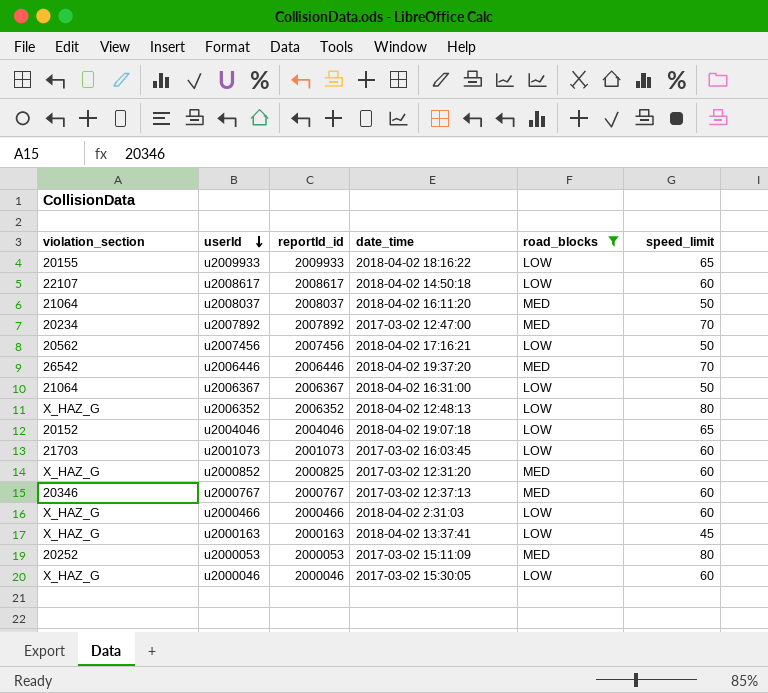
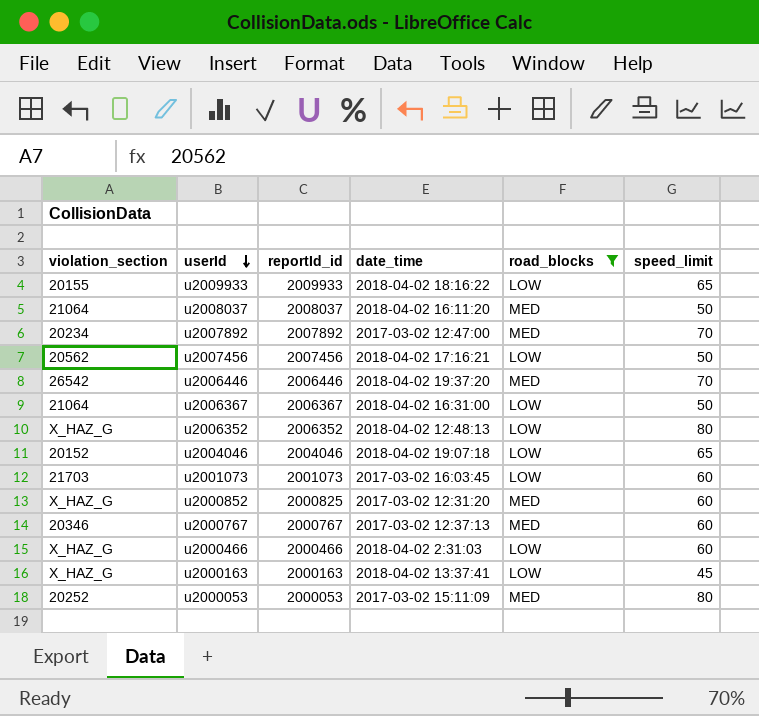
row u2008617: 22107 | 2008617 | 2018-04-02 14:50:18 | LOW | 60 -> none
row u2000046: X_HAZ_G | 2000046 | 2017-03-02 15:30:05 | LOW | 60 -> none

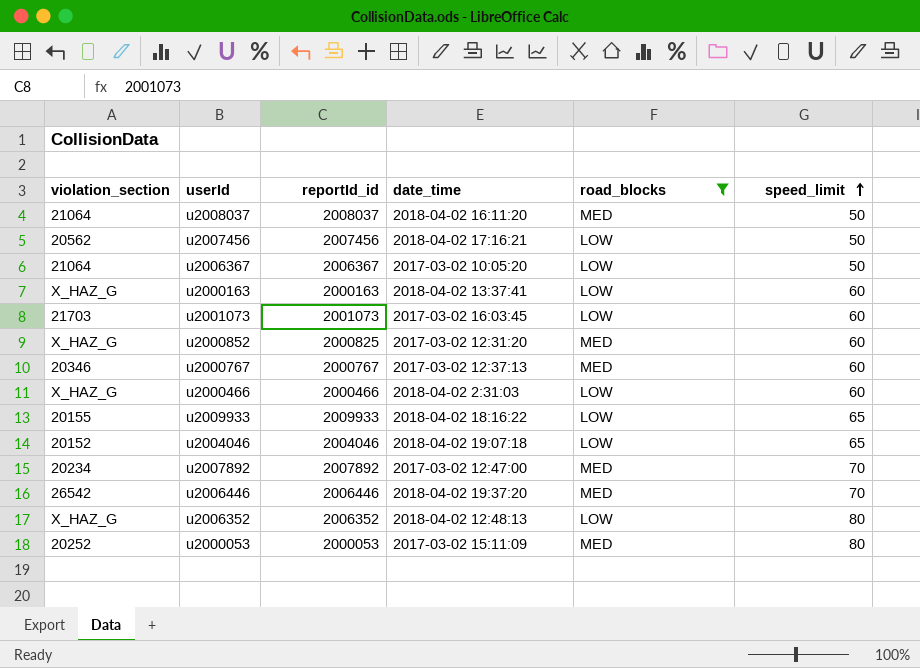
row order: userId descending -> speed_limit ascending
u2006367 | date_time: 2018-04-02 16:31:00 -> 2017-03-02 10:05:20
u2000163 | speed_limit: 45 -> 60

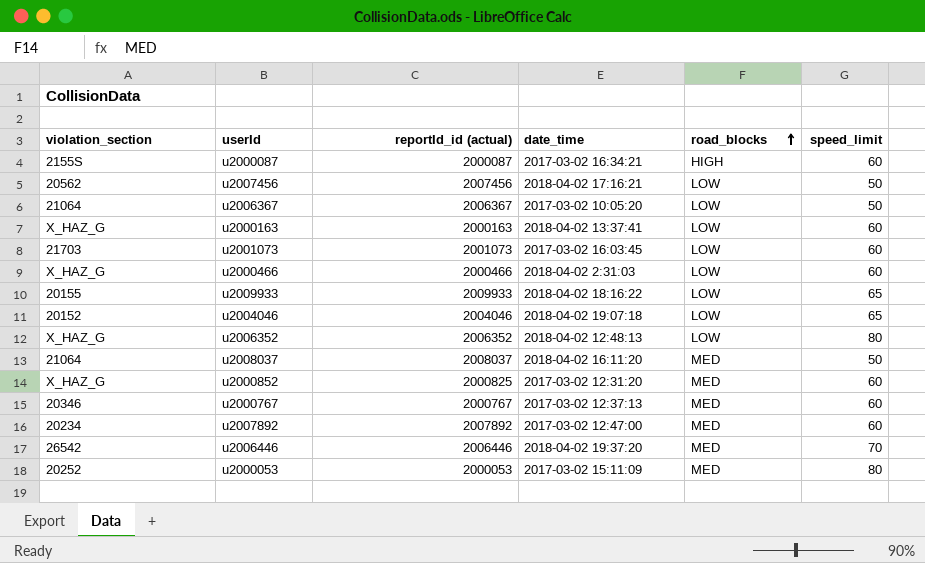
filter: road_blocks != HIGH -> none
row order: speed_limit ascending -> road_blocks ascending
column name: reportId_id -> reportId_id (actual)
u2007892 | speed_limit: 70 -> 60

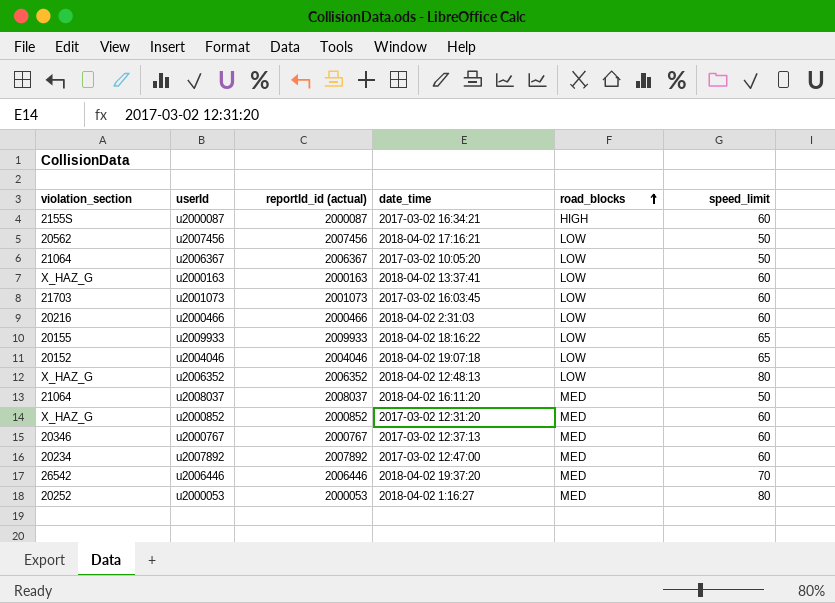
u2000466 | violation_section: X_HAZ_G -> 20216
u2000852 | reportId_id (actual): 2000825 -> 2000852
u2000053 | date_time: 2017-03-02 15:11:09 -> 2018-04-02 1:16:27

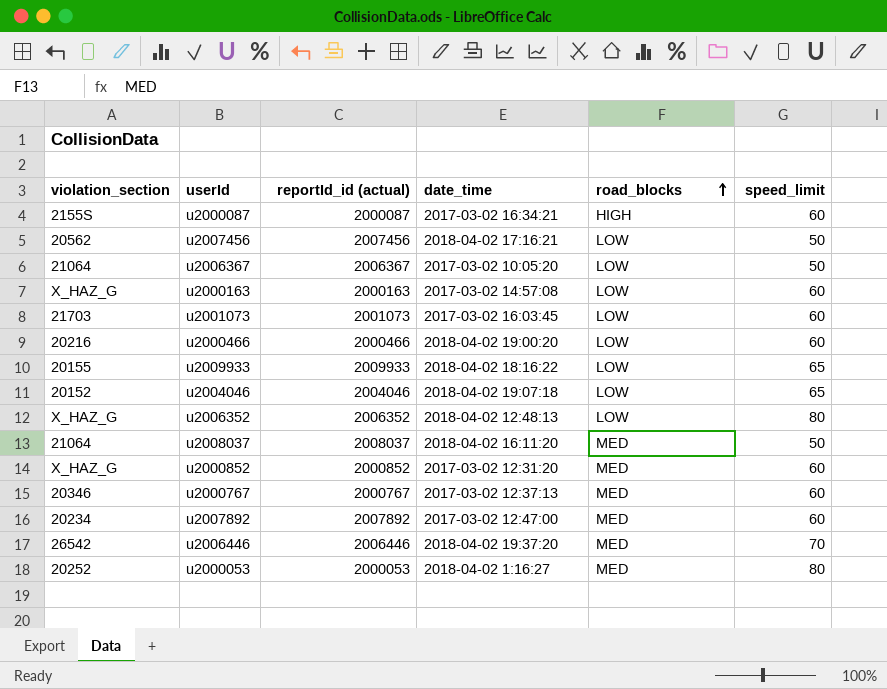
u2000163 | date_time: 2018-04-02 13:37:41 -> 2017-03-02 14:57:08
u2000466 | date_time: 2018-04-02 2:31:03 -> 2018-04-02 19:00:20

